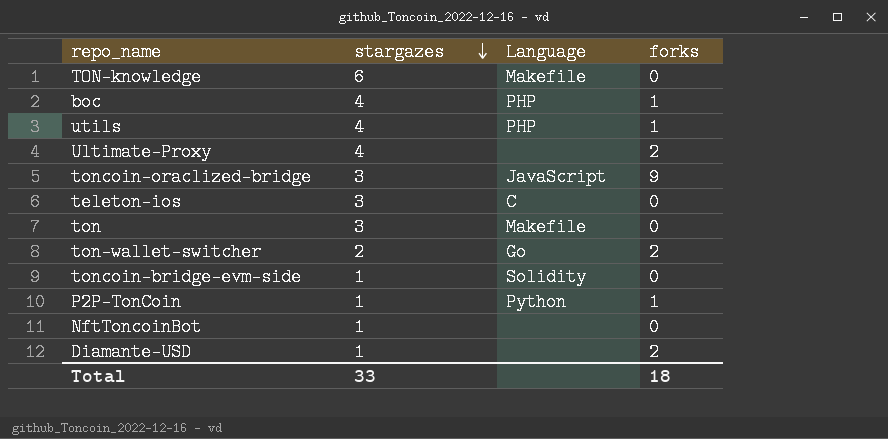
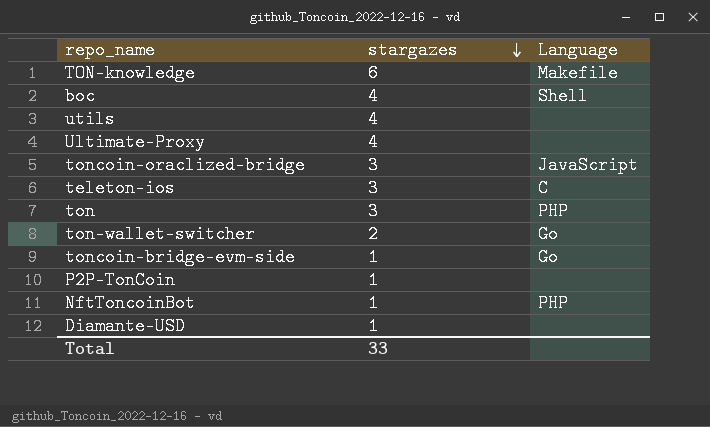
column forks | position: 4 -> none
boc | Language: PHP -> Shell
utils | Language: PHP -> none
ton | Language: Makefile -> PHP
toncoin-bridge-evm-side | Language: Solidity -> Go
P2P-TonCoin | Language: Python -> none
NftToncoinBot | Language: none -> PHP

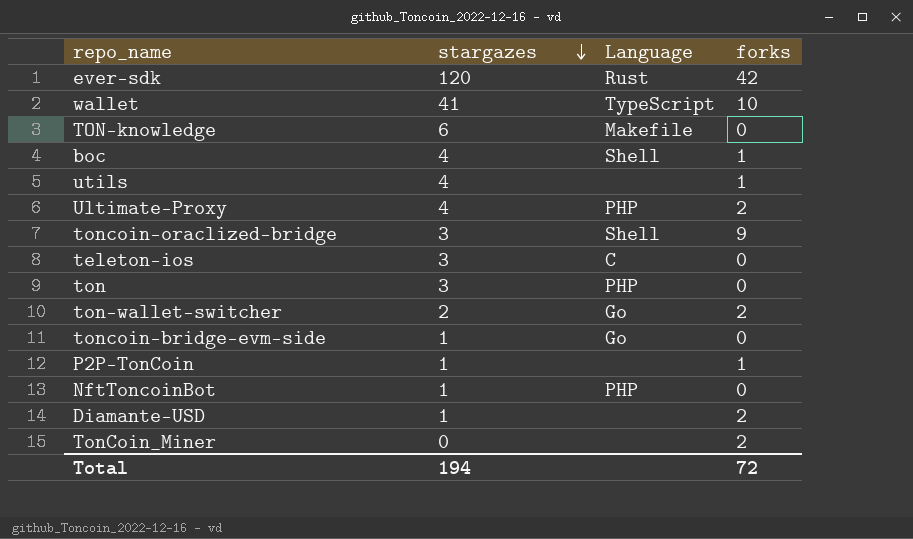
column forks | position: none -> 4
row ever-sdk: none -> 120 | Rust | 42
row wallet: none -> 41 | TypeScript | 10
Ultimate-Proxy | Language: none -> PHP
toncoin-oraclized-bridge | Language: JavaScript -> Shell
row TonCoin_Miner: none -> 0 | none | 2
Total | stargazes: 33 -> 194

